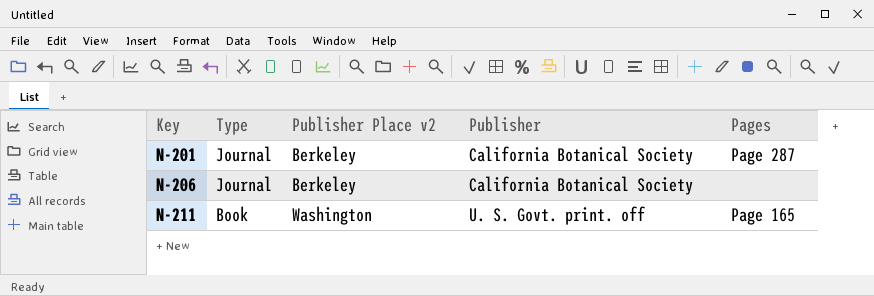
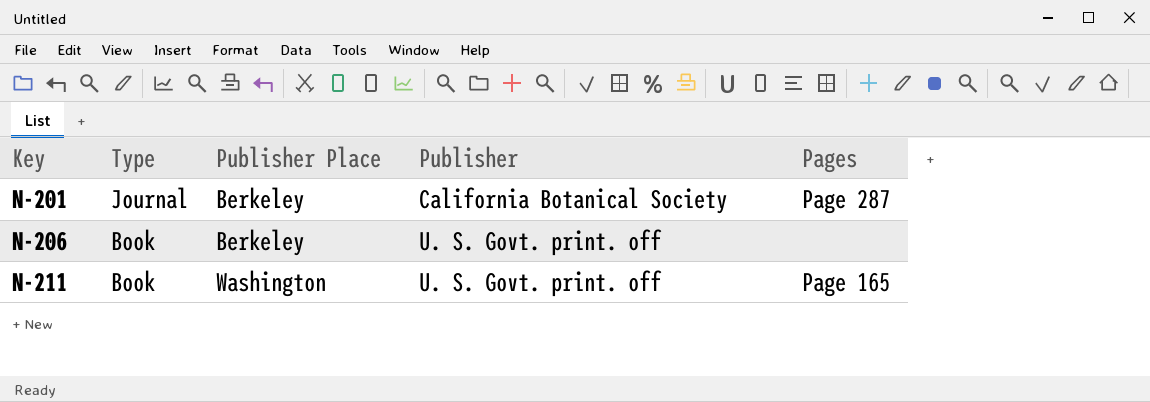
column name: Publisher Place v2 -> Publisher Place
N-206 | Type: Journal -> Book
N-206 | Publisher: California Botanical Society -> U. S. Govt. print. off

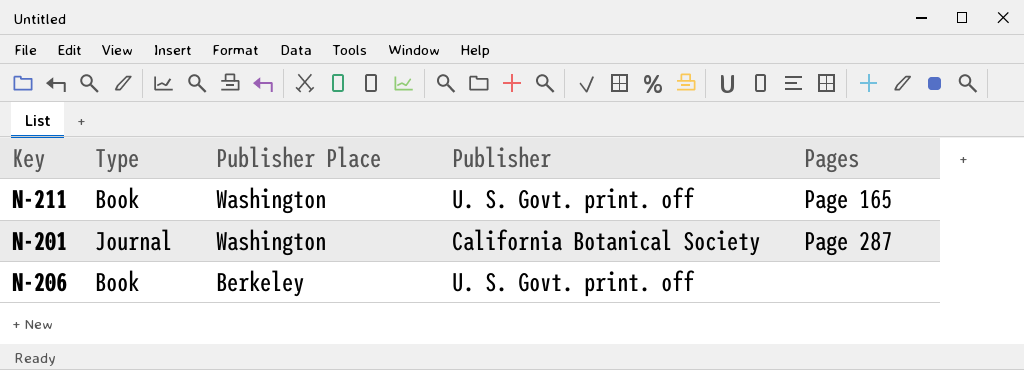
row order: Key ascending -> Publisher Place descending
N-201 | Publisher Place: Berkeley -> Washington

